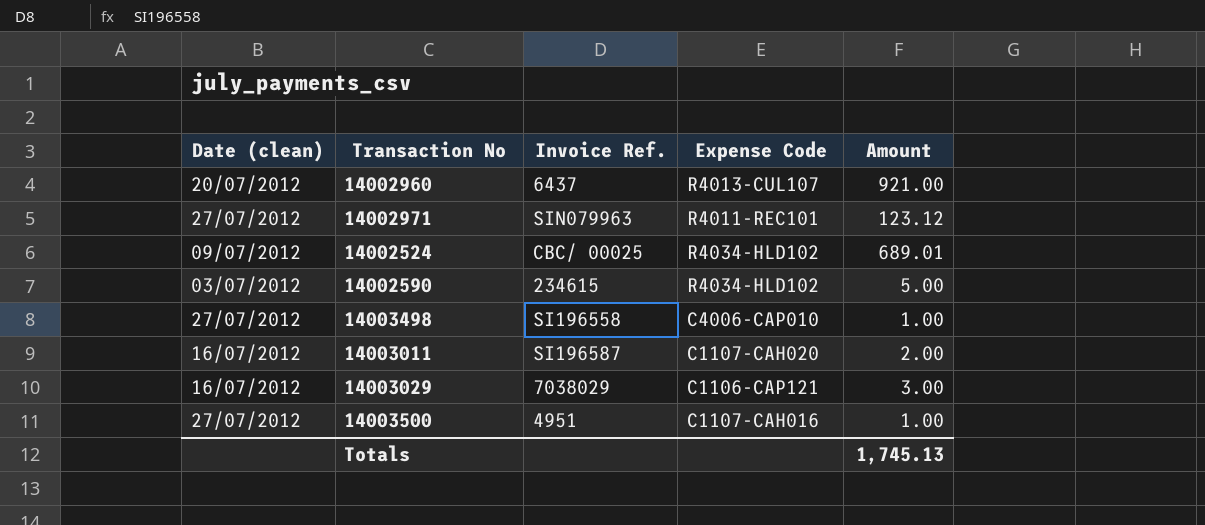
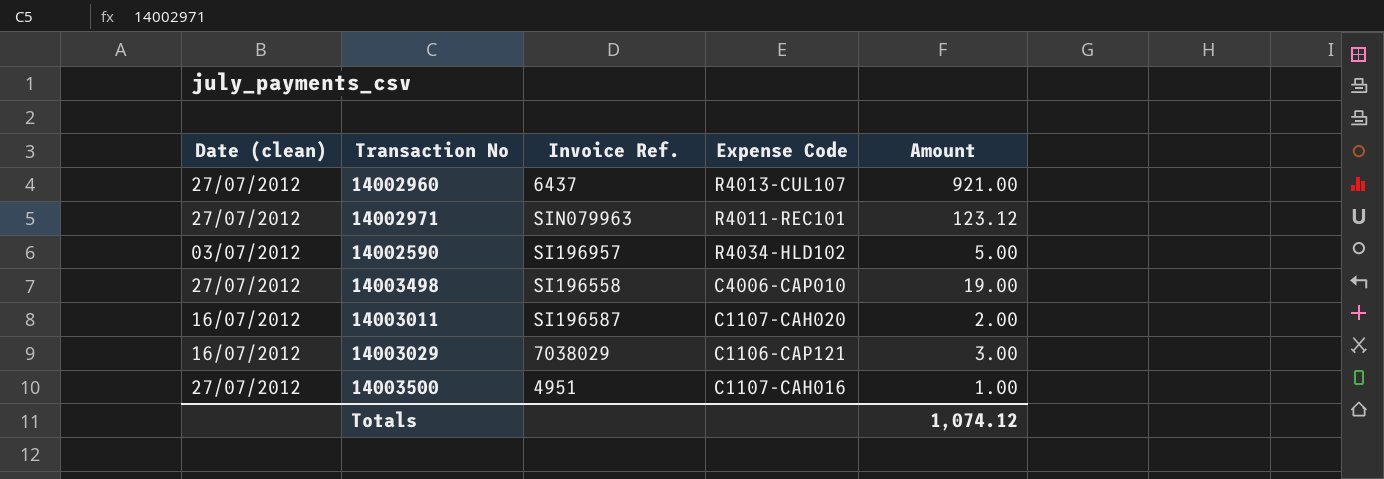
row 14002524: 09/07/2012 | CBC/ 00025 | R4034-HLD102 | 689.01 -> none
14002960 | Date (clean): 20/07/2012 -> 27/07/2012
14002590 | Invoice Ref.: 234615 -> SI196957
14003498 | Amount: 1.00 -> 19.00
Totals | Amount: 1,745.13 -> 1,074.12

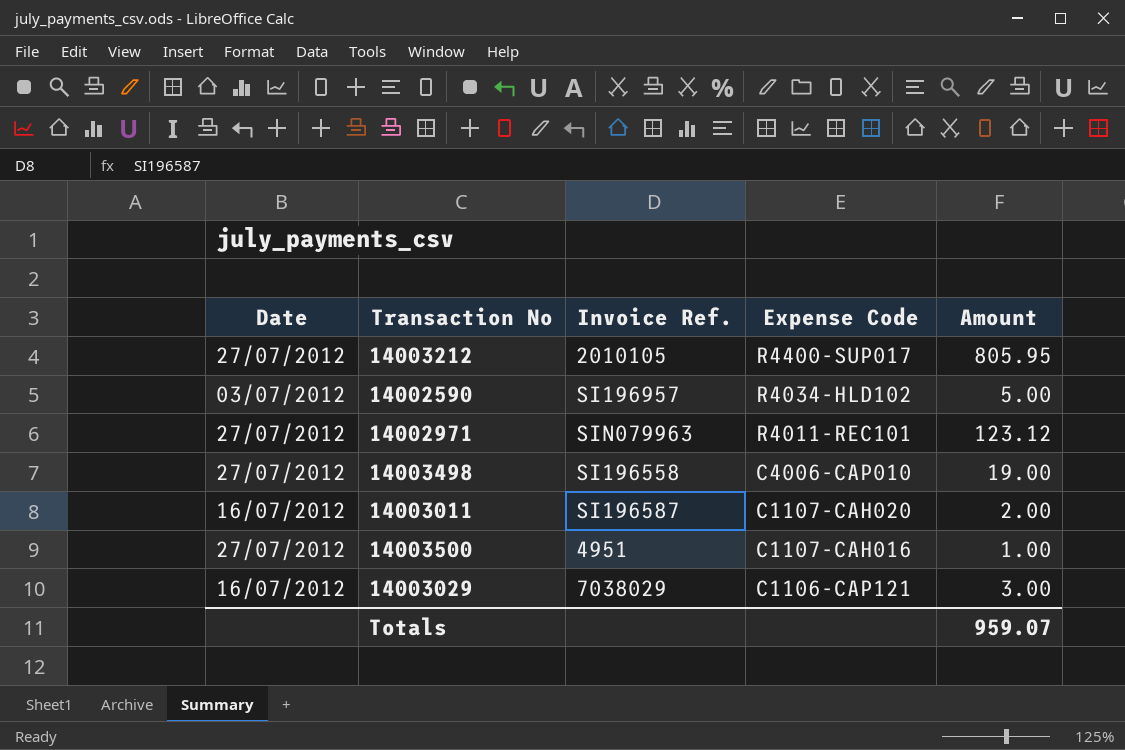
row order: none -> Expense Code descending
column name: Date (clean) -> Date
row 14002960: 27/07/2012 | 6437 | R4013-CUL107 | 921.00 -> none
row 14003212: none -> 27/07/2012 | 2010105 | R4400-SUP017 | 805.95
Totals | Amount: 1,074.12 -> 959.07

